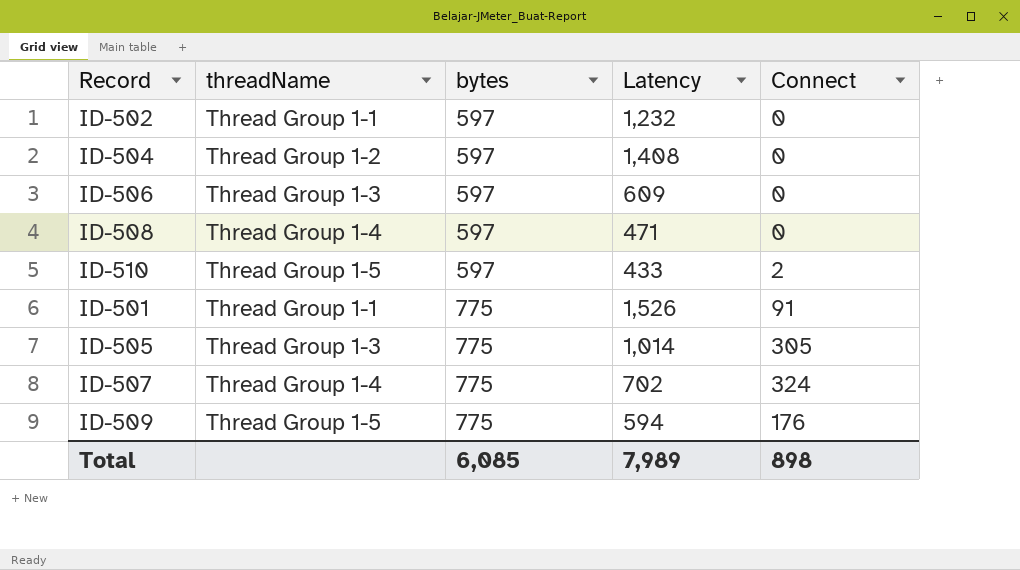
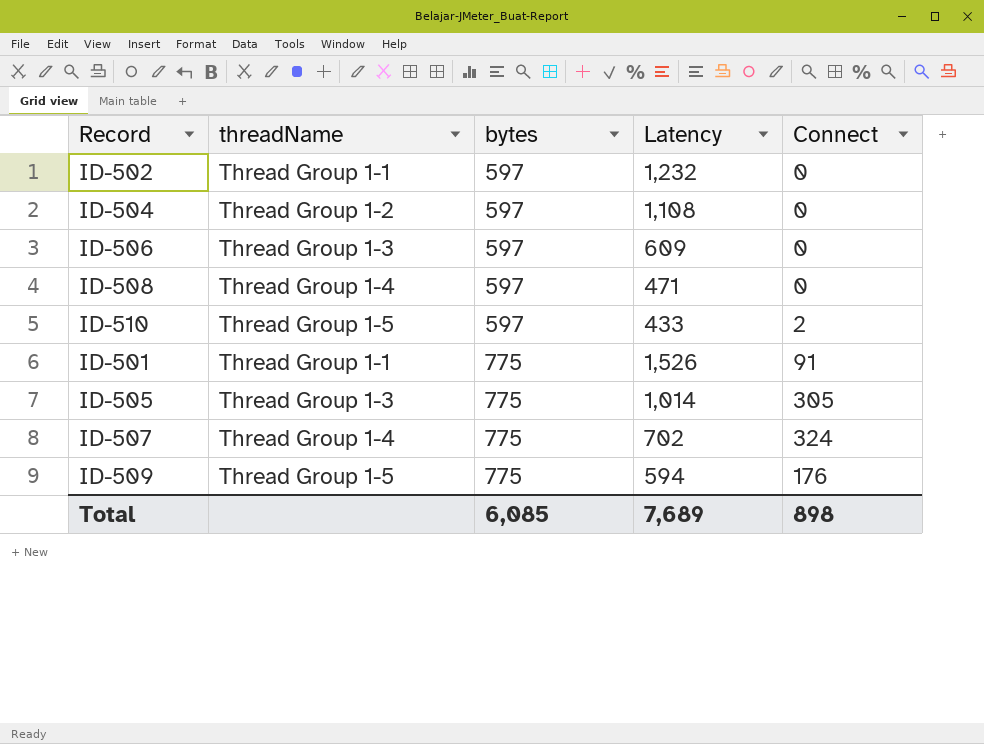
ID-504 | Latency: 1,408 -> 1,108
Total | Latency: 7,989 -> 7,689

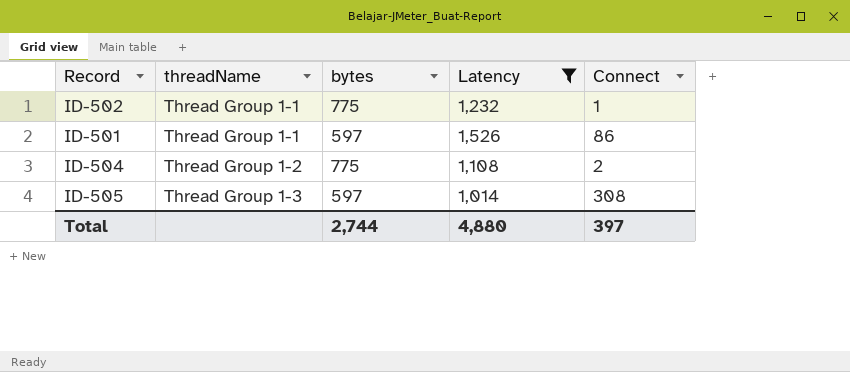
filter: none -> Latency >= 1,014
row order: bytes ascending -> threadName ascending
ID-502 | bytes: 597 -> 775
ID-502 | Connect: 0 -> 1
ID-501 | bytes: 775 -> 597
ID-501 | Connect: 91 -> 86
ID-504 | bytes: 597 -> 775
ID-504 | Connect: 0 -> 2
ID-505 | bytes: 775 -> 597
ID-505 | Connect: 305 -> 308
Total | bytes: 6,085 -> 2,744
Total | Latency: 7,689 -> 4,880
Total | Connect: 898 -> 397

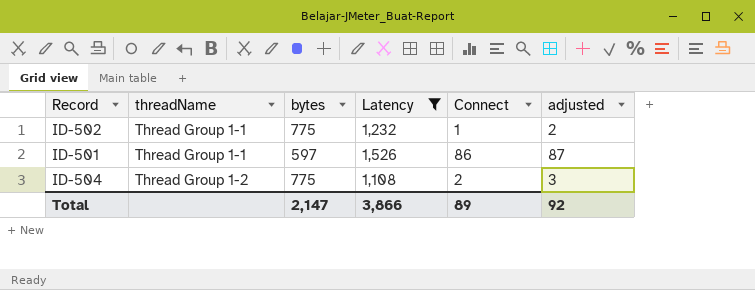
column adjusted | formula: none -> [Connect] + 1
row ID-505: Thread Group 1-3 | 597 | 1,014 | 308 -> none
Total | bytes: 2,744 -> 2,147
Total | Latency: 4,880 -> 3,866
Total | Connect: 397 -> 89

